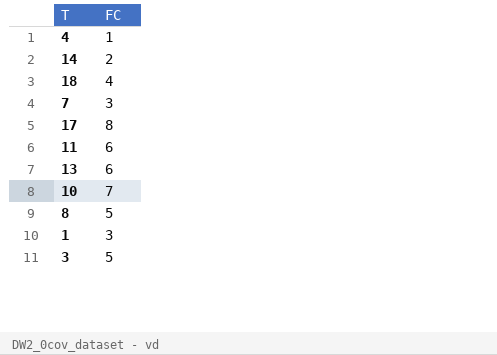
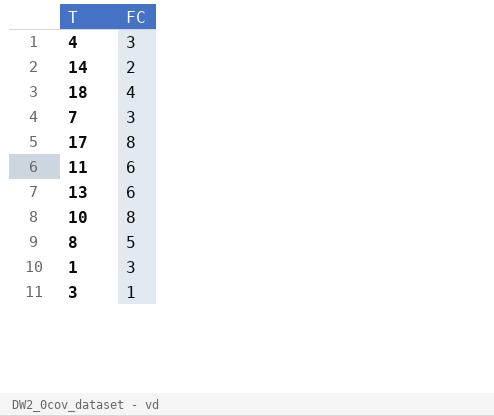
4 | FC: 1 -> 3
10 | FC: 7 -> 8
3 | FC: 5 -> 1

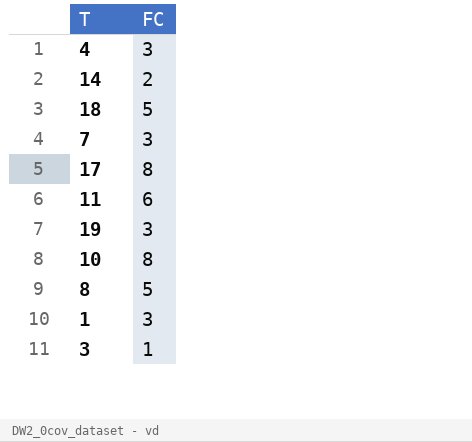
row 13: 6 -> none
18 | FC: 4 -> 5
row 19: none -> 3

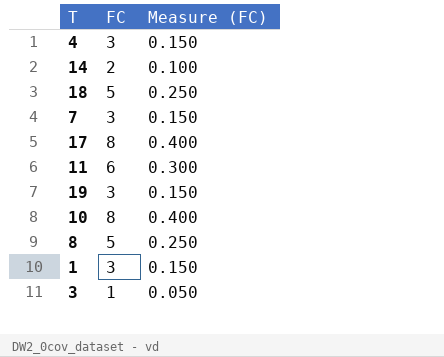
column Measure (FC) | formula: none -> [FC] * 0.05

